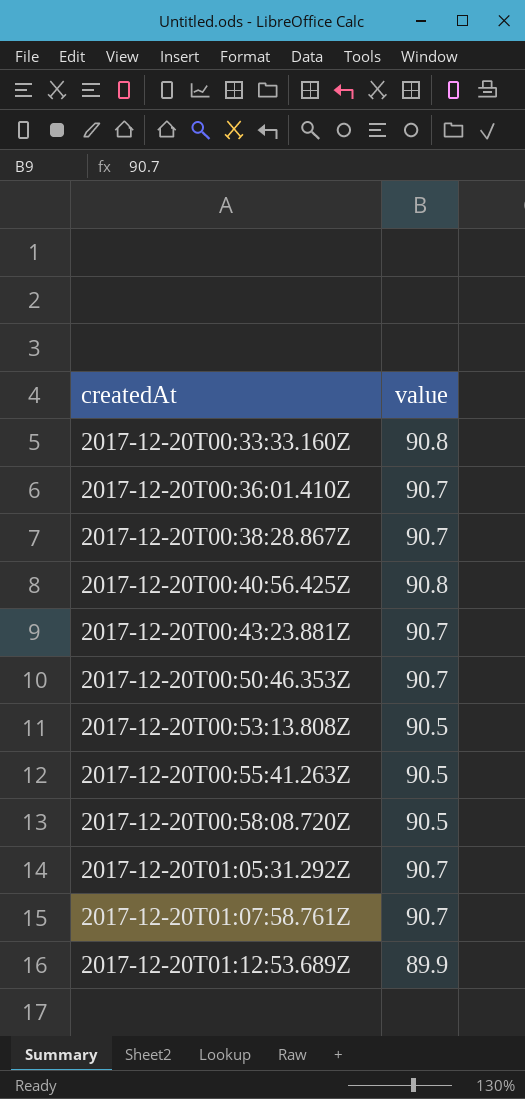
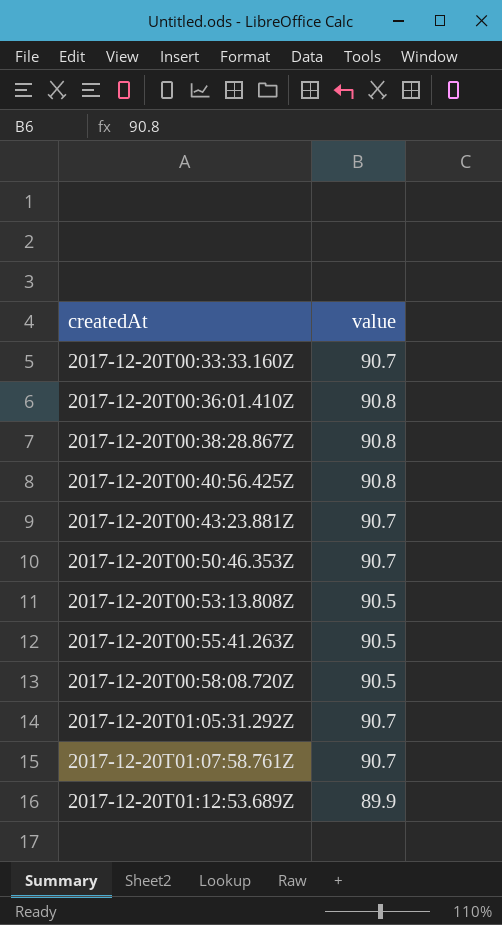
2017-12-20T00:33:33.160Z | value: 90.8 -> 90.7
2017-12-20T00:36:01.410Z | value: 90.7 -> 90.8
2017-12-20T00:38:28.867Z | value: 90.7 -> 90.8

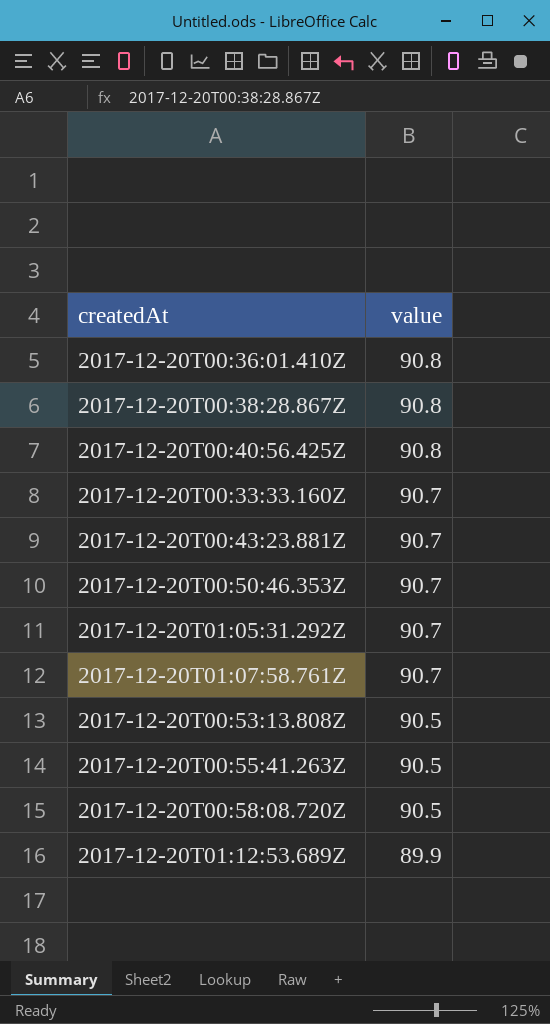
row order: createdAt ascending -> value descending

